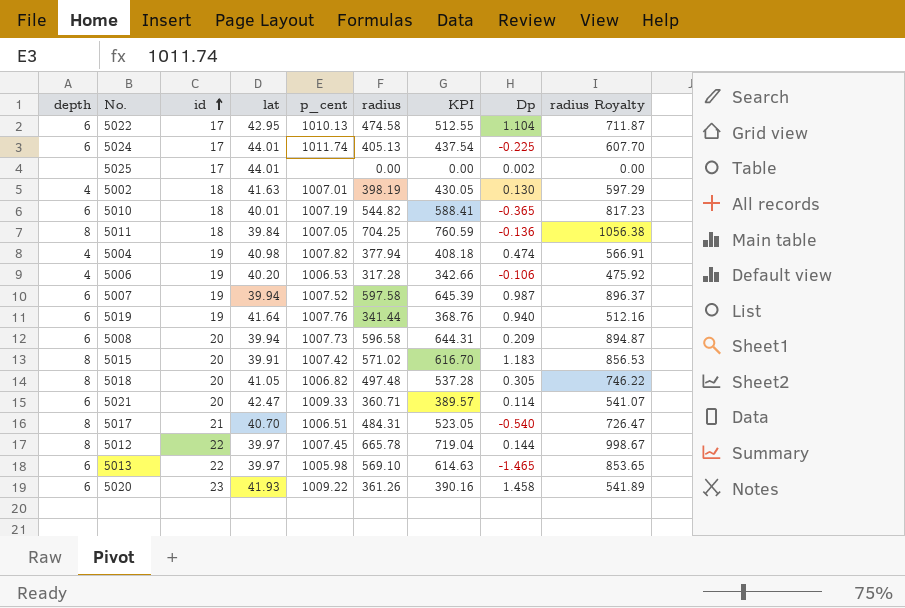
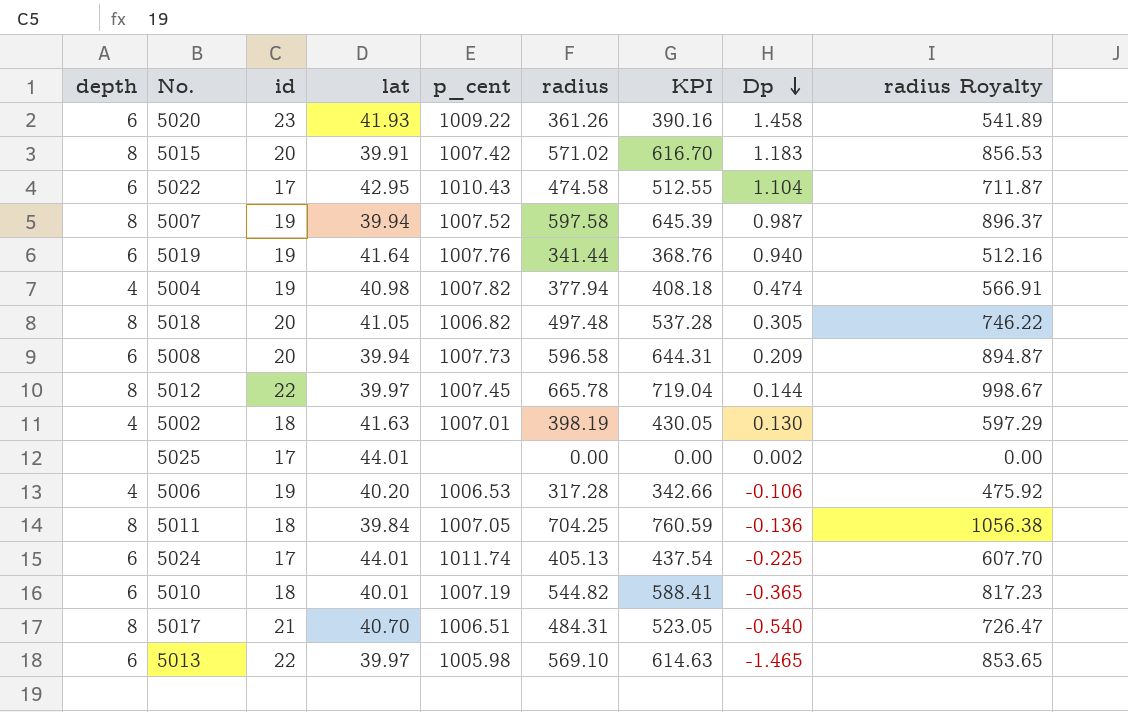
row order: id ascending -> Dp descending
row 5021: 6 | 20 | 42.47 | 1009.33 | 360.71 | 389.57 | 0.114 | 541.07 -> none
5022 | p_cent: 1010.13 -> 1010.43
5007 | depth: 6 -> 8

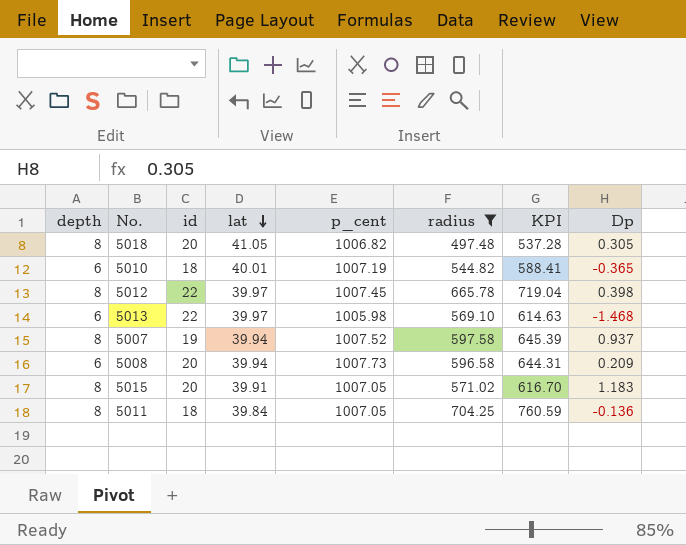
filter: none -> radius >= 497.48
row order: Dp descending -> lat descending
column radius Royalty | formula: [radius] * 1.5 -> none
5012 | Dp: 0.144 -> 0.398
5013 | Dp: -1.465 -> -1.468
5007 | Dp: 0.987 -> 0.937
5015 | p_cent: 1007.42 -> 1007.05

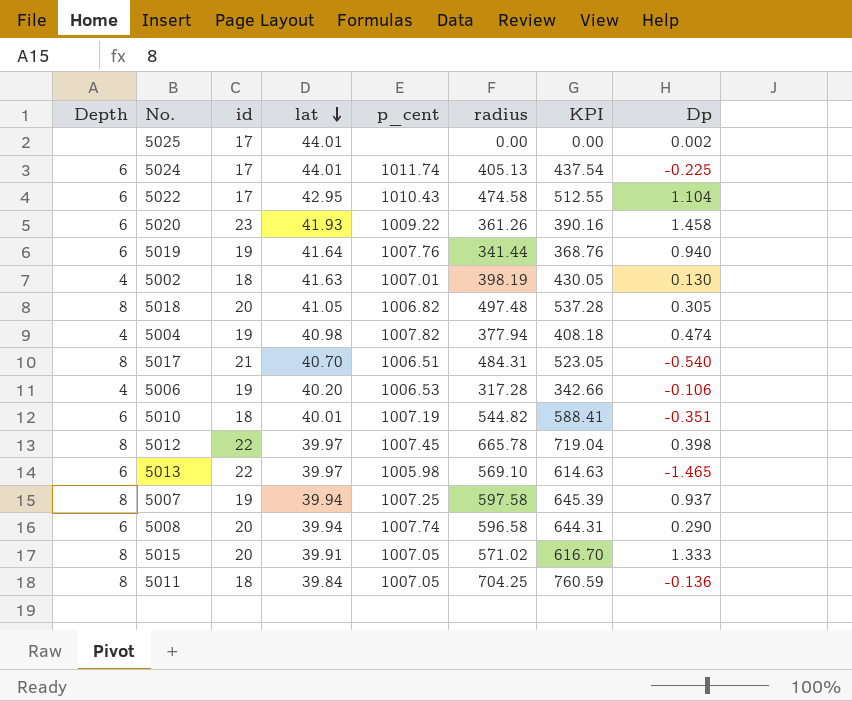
filter: radius >= 497.48 -> none
column name: depth -> Depth
5010 | Dp: -0.365 -> -0.351
5013 | Dp: -1.468 -> -1.465
5007 | p_cent: 1007.52 -> 1007.25
5008 | p_cent: 1007.73 -> 1007.74
5008 | Dp: 0.209 -> 0.290
5015 | Dp: 1.183 -> 1.333

